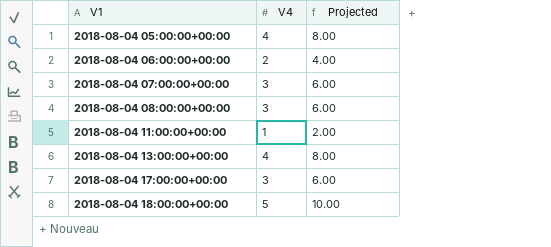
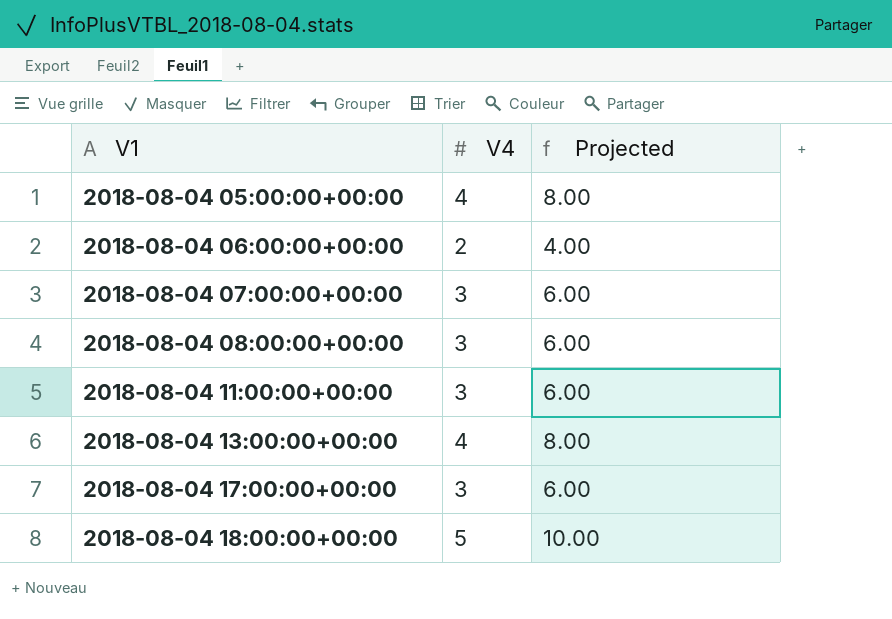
2018-08-04 11:00:00+00:00 | V4: 1 -> 3
2018-08-04 11:00:00+00:00 | Projected: 2.00 -> 6.00

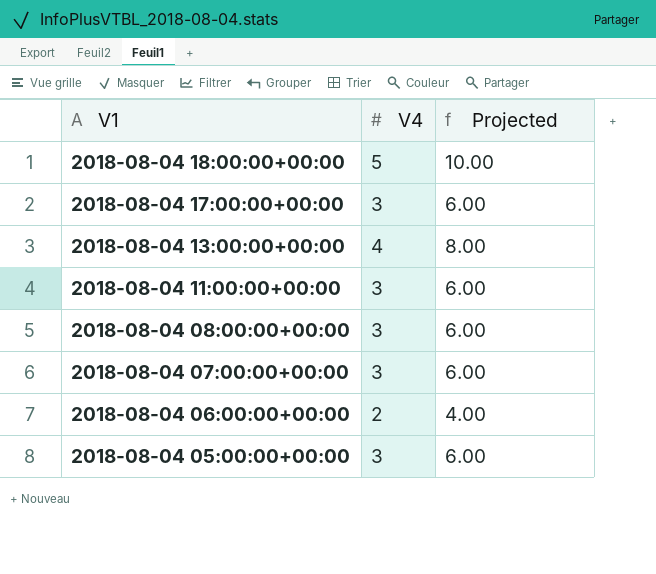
row order: V1 ascending -> V1 descending
2018-08-04 05:00:00+00:00 | V4: 4 -> 3
2018-08-04 05:00:00+00:00 | Projected: 8.00 -> 6.00

